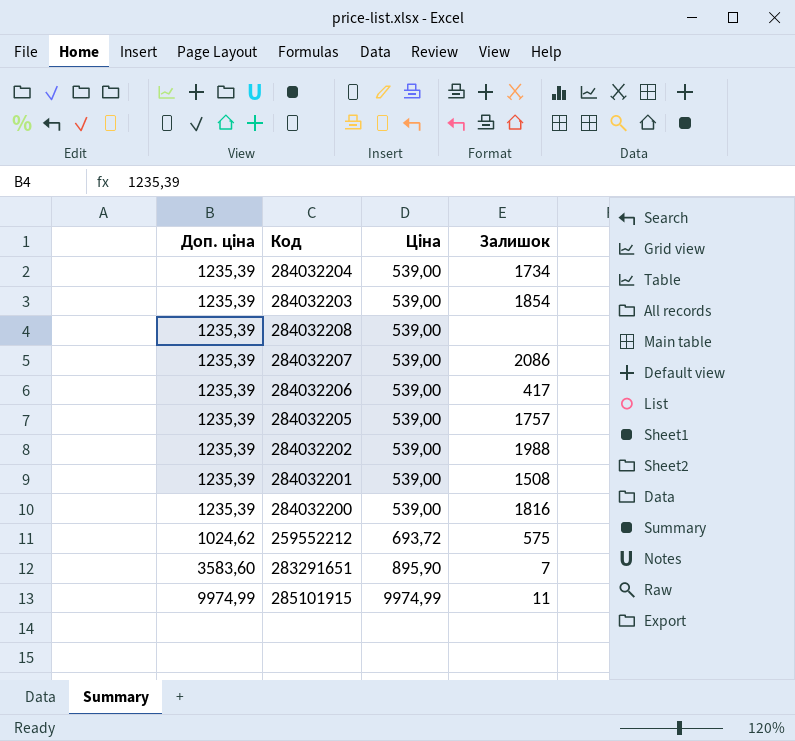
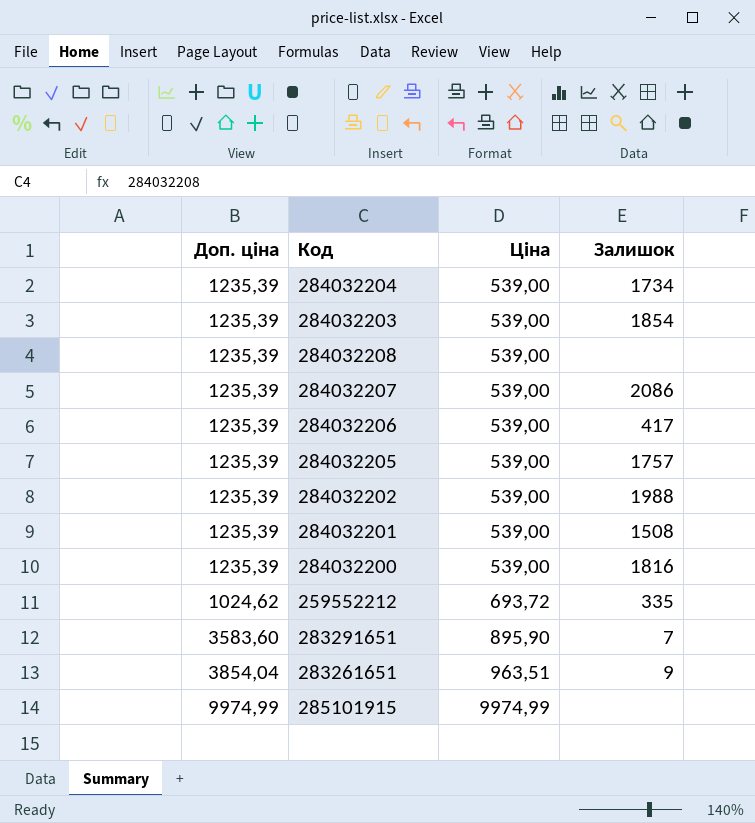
259552212 | Залишок: 575 -> 335
row 283261651: none -> 3854,04 | 963,51 | 9
285101915 | Залишок: 11 -> none

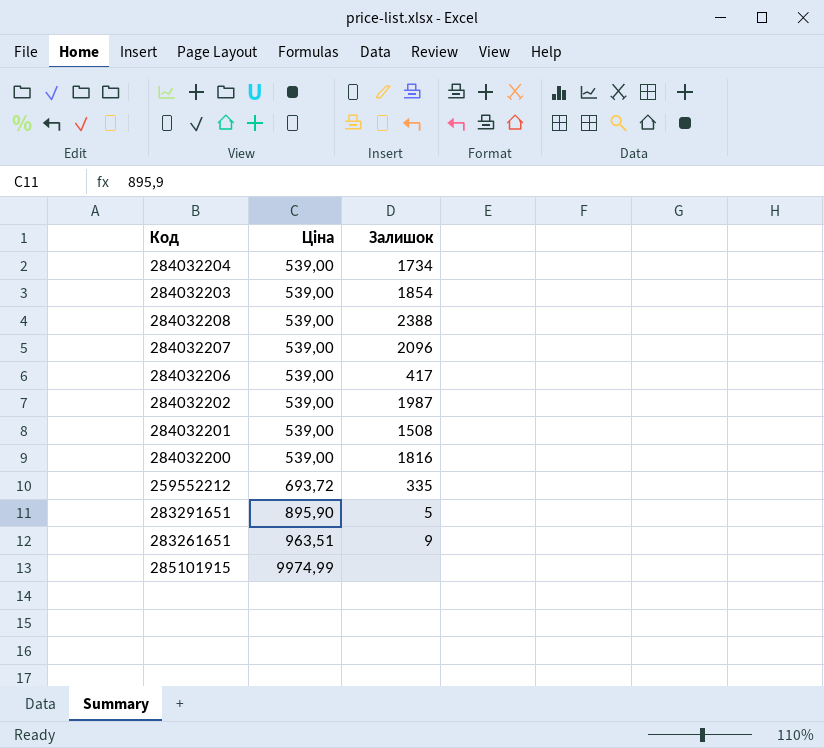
column Доп. ціна | position: 1 -> none
row 284032205: 1235,39 | 539,00 | 1757 -> none
284032208 | Залишок: none -> 2388
284032207 | Залишок: 2086 -> 2096
284032202 | Залишок: 1988 -> 1987
283291651 | Залишок: 7 -> 5

